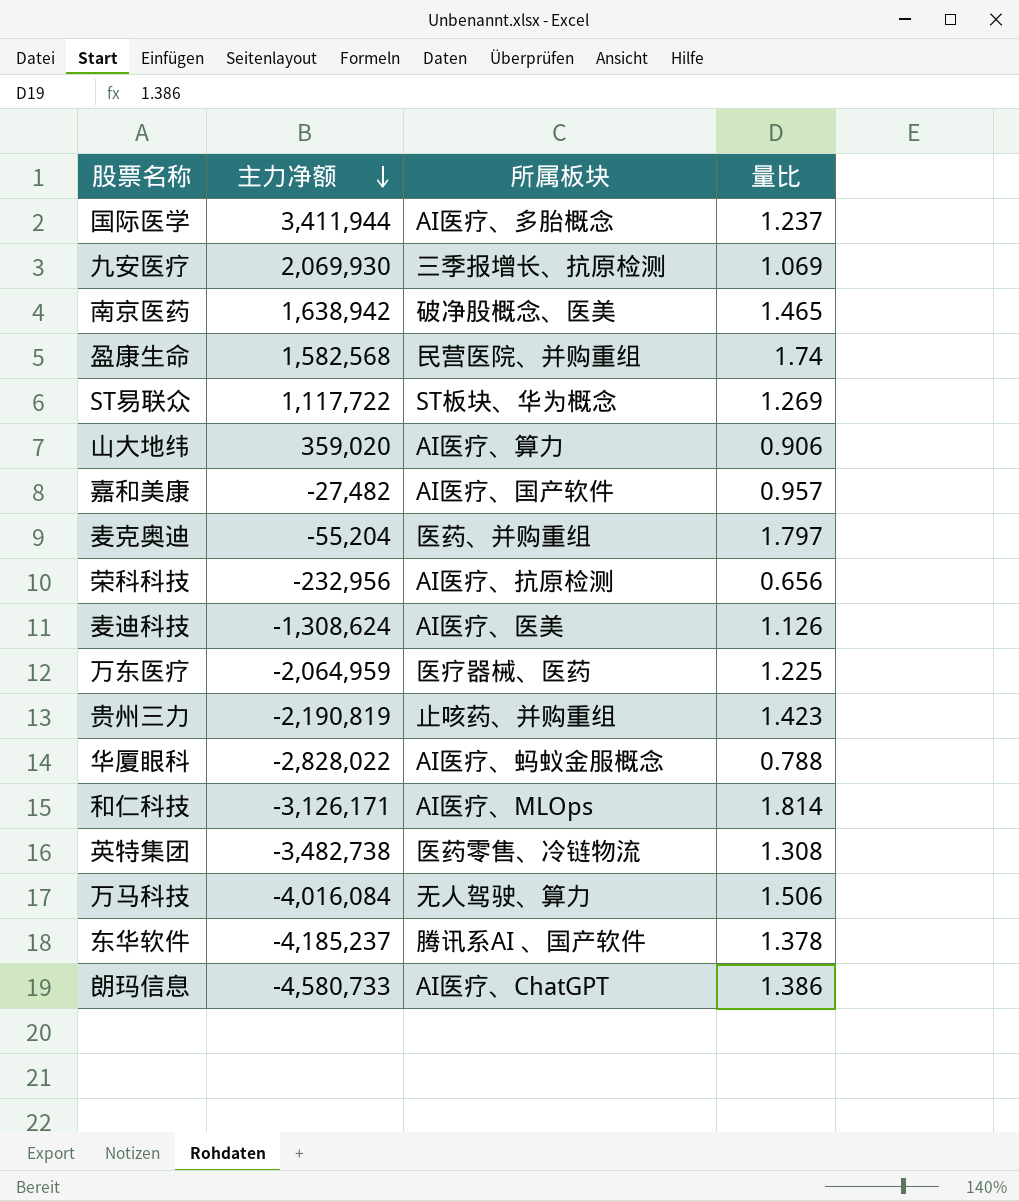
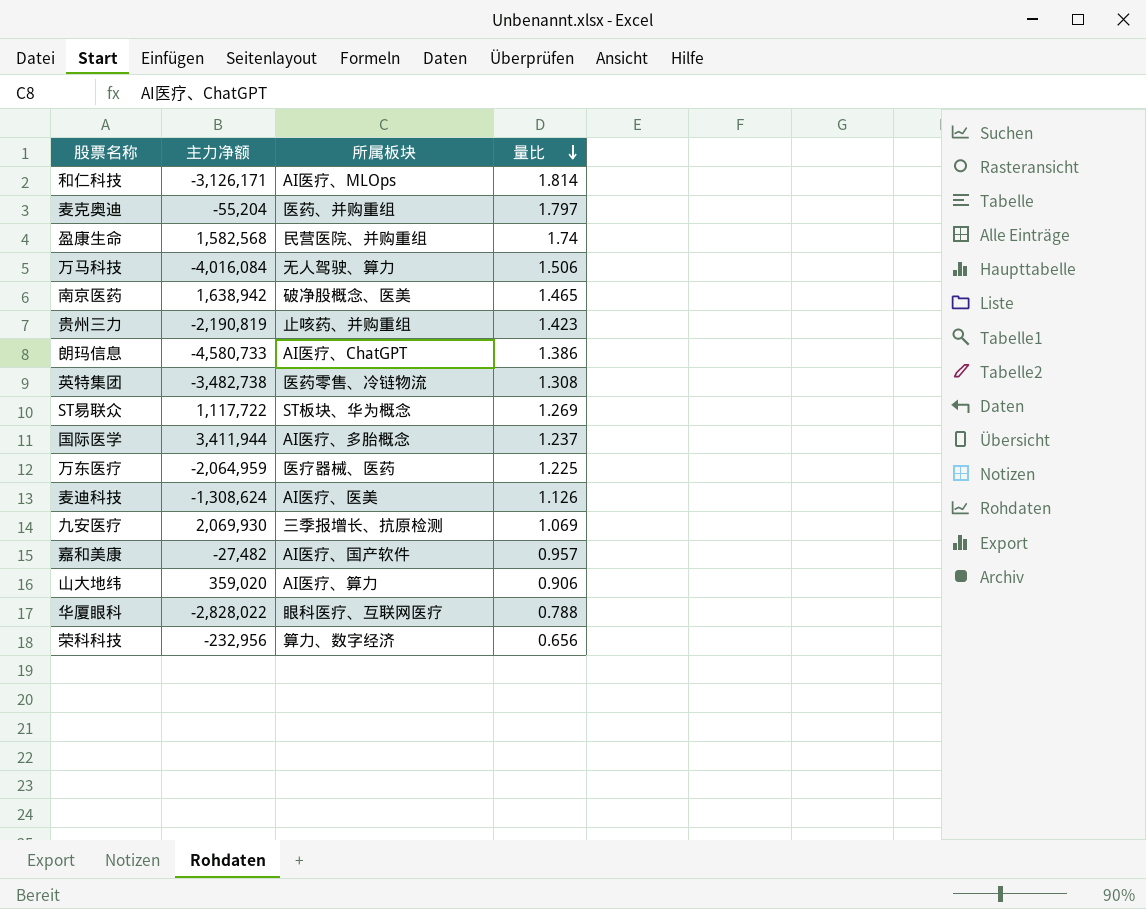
row order: 主力净额 descending -> 量比 descending
row 东华软件: -4,185,237 | 腾讯系AI 、国产软件 | 1.378 -> none
华厦眼科 | 所属板块: AI医疗、蚂蚁金服概念 -> 眼科医疗、互联网医疗
荣科科技 | 所属板块: AI医疗、抗原检测 -> 算力、数字经济

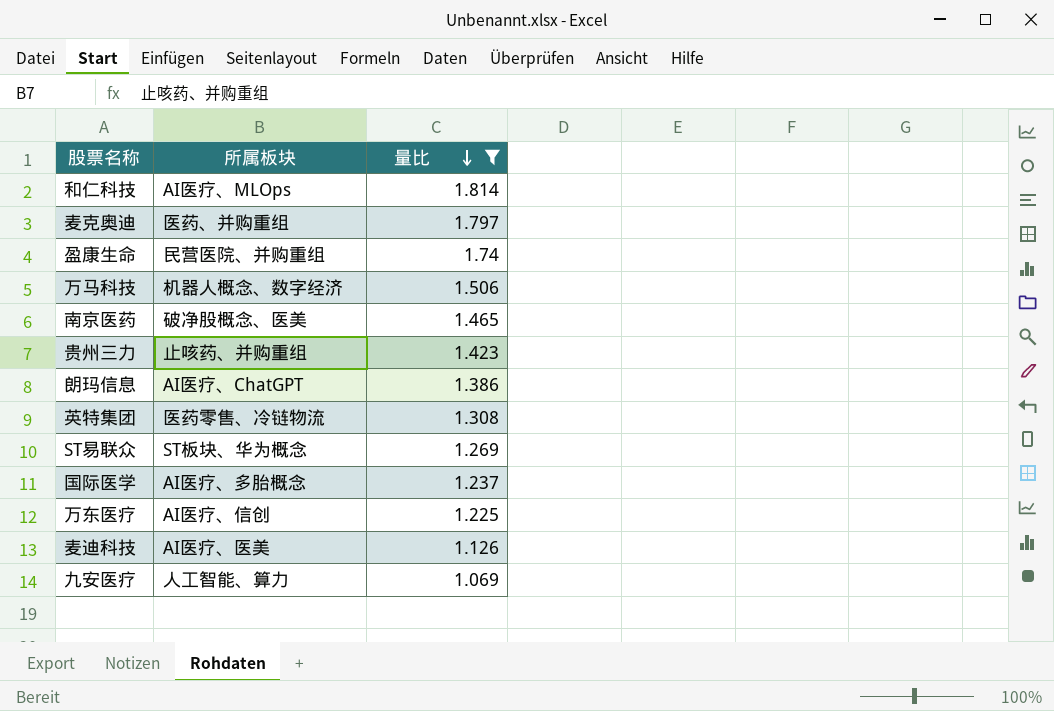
filter: none -> 量比 >= 1.069
column 主力净额 | position: 2 -> none
万马科技 | 所属板块: 无人驾驶、算力 -> 机器人概念、数字经济
万东医疗 | 所属板块: 医疗器械、医药 -> AI医疗、信创
九安医疗 | 所属板块: 三季报增长、抗原检测 -> 人工智能、算力

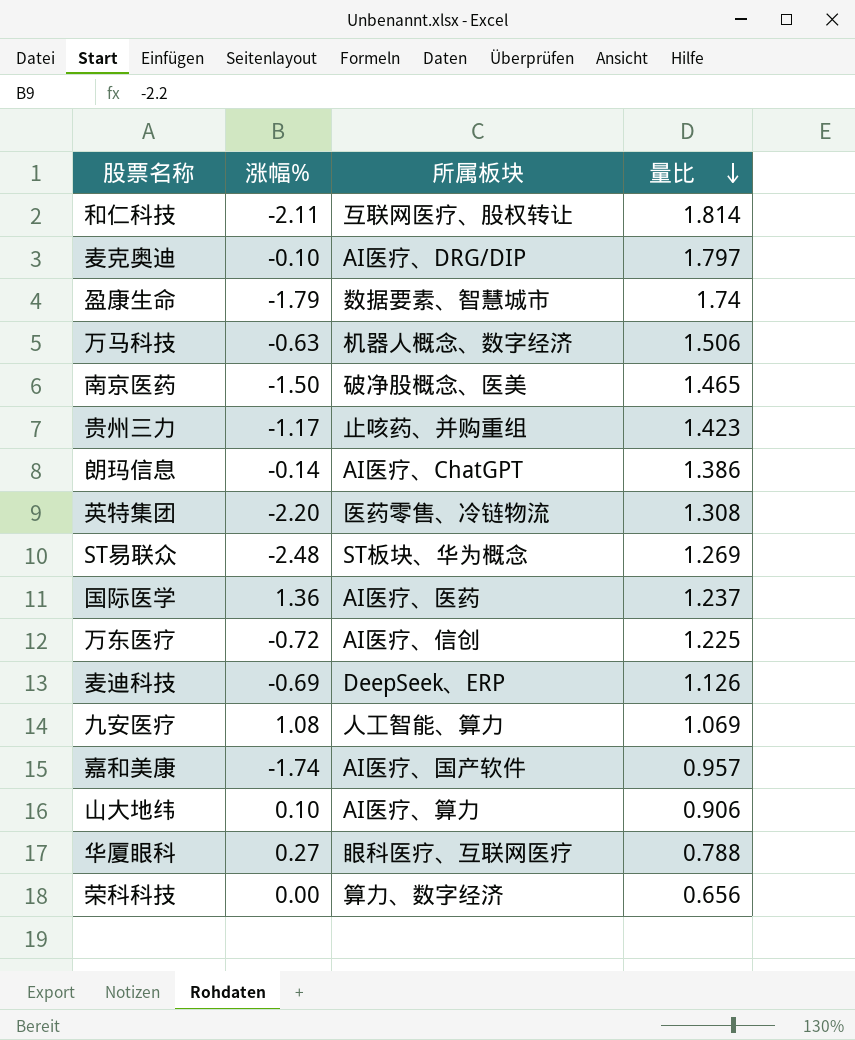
filter: 量比 >= 1.069 -> none
column 涨幅% | position: none -> 2
和仁科技 | 所属板块: AI医疗、MLOps -> 互联网医疗、股权转让
麦克奥迪 | 所属板块: 医药、并购重组 -> AI医疗、DRG/DIP
盈康生命 | 所属板块: 民营医院、并购重组 -> 数据要素、智慧城市
国际医学 | 所属板块: AI医疗、多胎概念 -> AI医疗、医药
麦迪科技 | 所属板块: AI医疗、医美 -> DeepSeek、ERP

